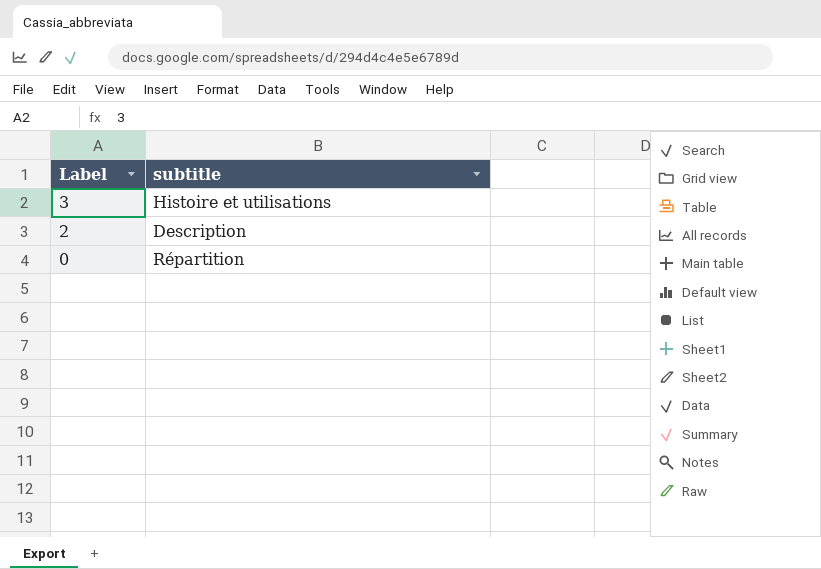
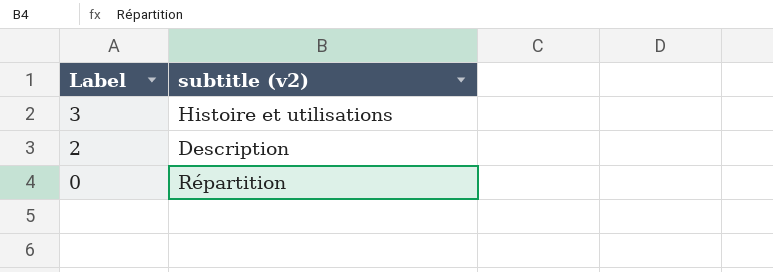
column name: subtitle -> subtitle (v2)

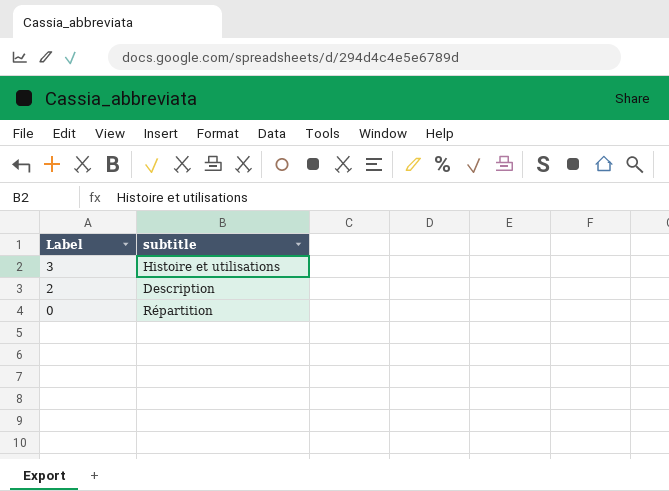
column name: subtitle (v2) -> subtitle

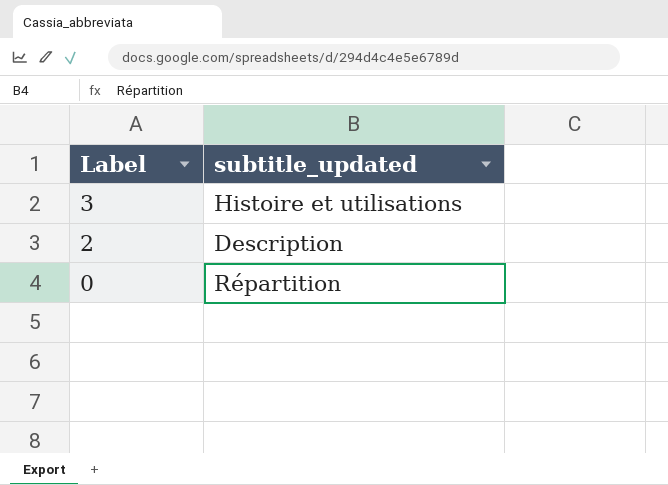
column name: subtitle -> subtitle_updated

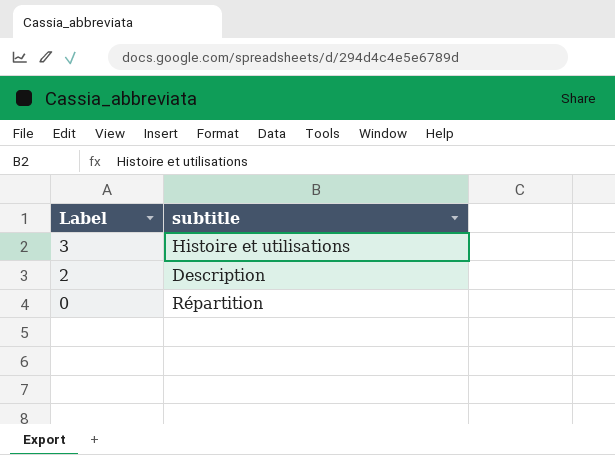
column name: subtitle_updated -> subtitle

